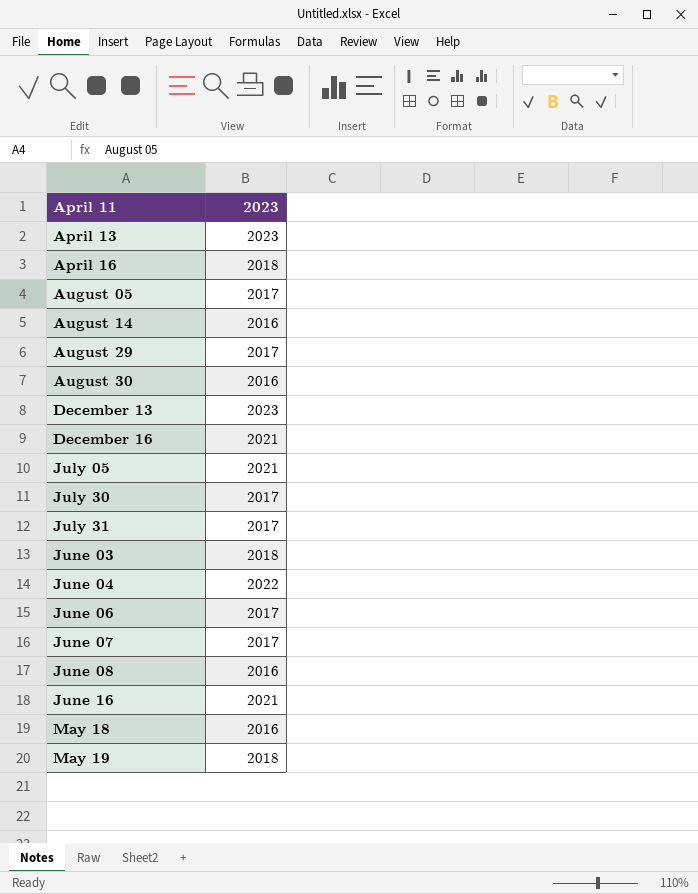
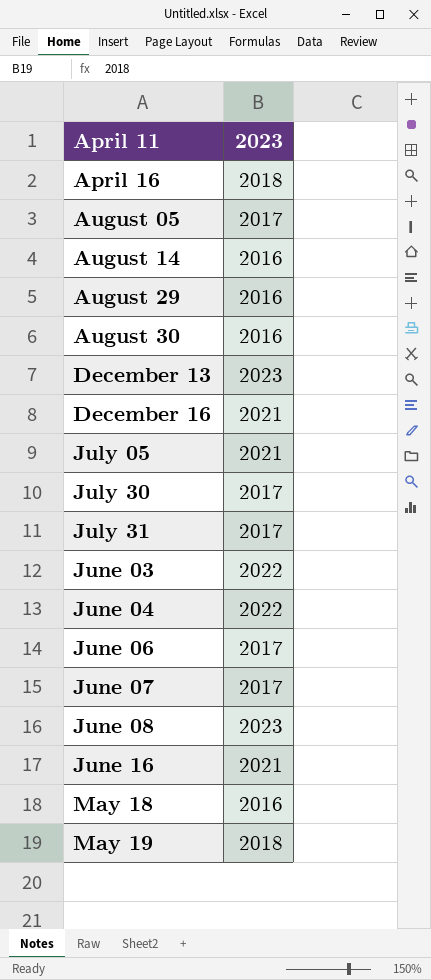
row April 13: 2023 -> none
August 29 | 2023: 2017 -> 2016
June 03 | 2023: 2018 -> 2022
June 08 | 2023: 2016 -> 2023

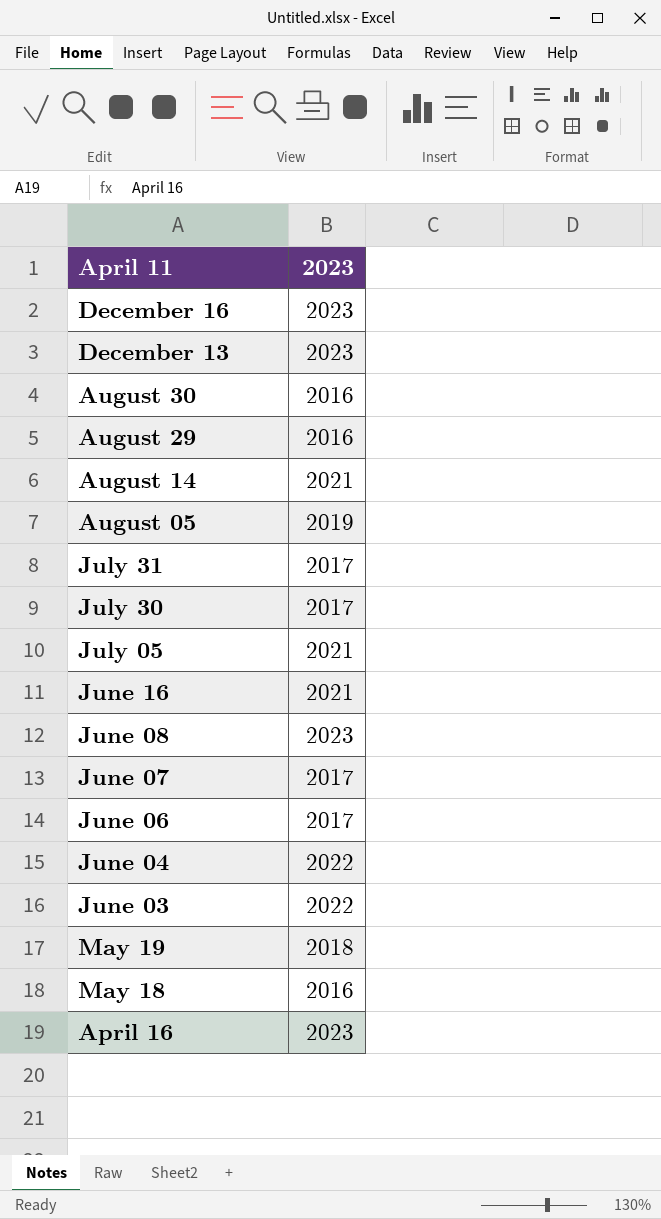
row order: none -> April 11 descending
December 16 | 2023: 2021 -> 2023
August 14 | 2023: 2016 -> 2021
August 05 | 2023: 2017 -> 2019
April 16 | 2023: 2018 -> 2023

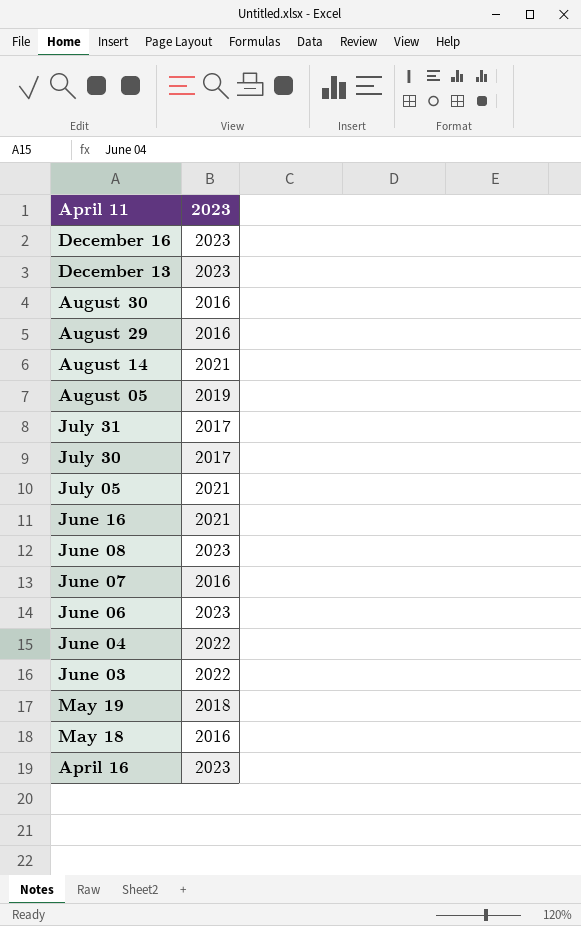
June 07 | 2023: 2017 -> 2016
June 06 | 2023: 2017 -> 2023

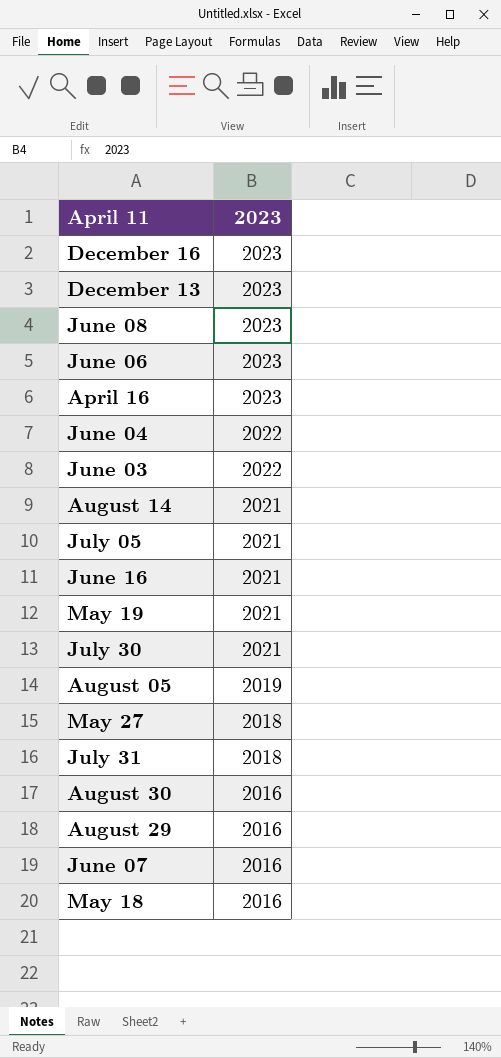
row order: April 11 descending -> 2023 descending
May 19 | 2023: 2018 -> 2021
July 30 | 2023: 2017 -> 2021
row May 27: none -> 2018
July 31 | 2023: 2017 -> 2018

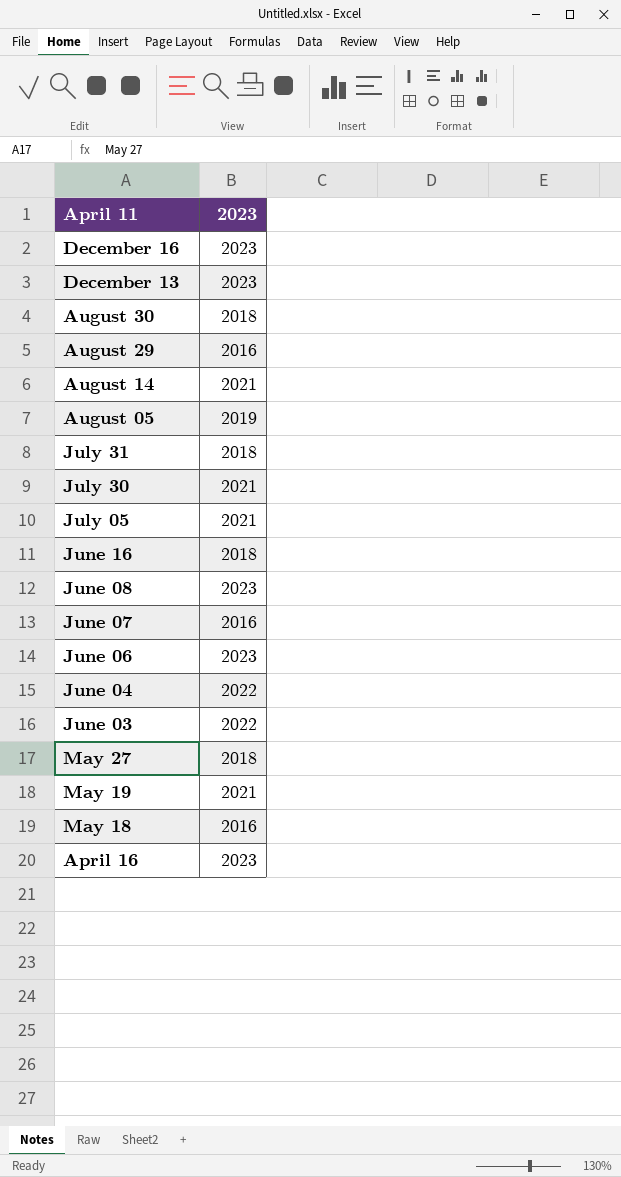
row order: 2023 descending -> April 11 descending
August 30 | 2023: 2016 -> 2018
June 16 | 2023: 2021 -> 2018

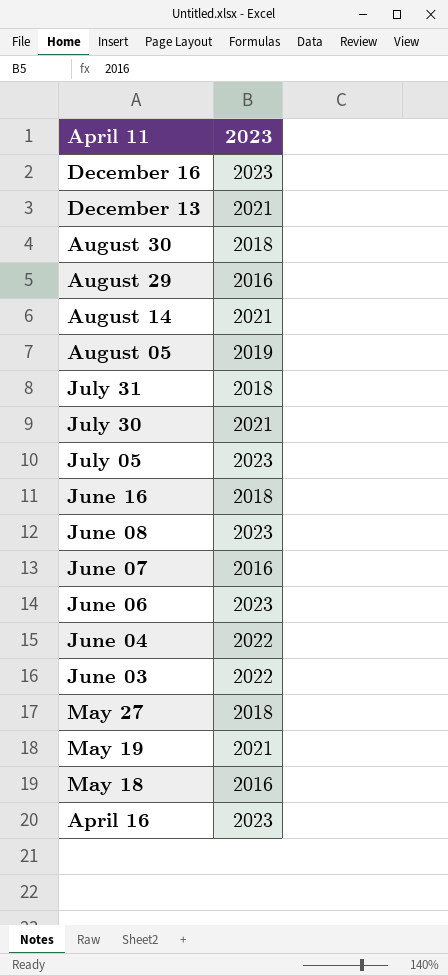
December 13 | 2023: 2023 -> 2021
July 05 | 2023: 2021 -> 2023

